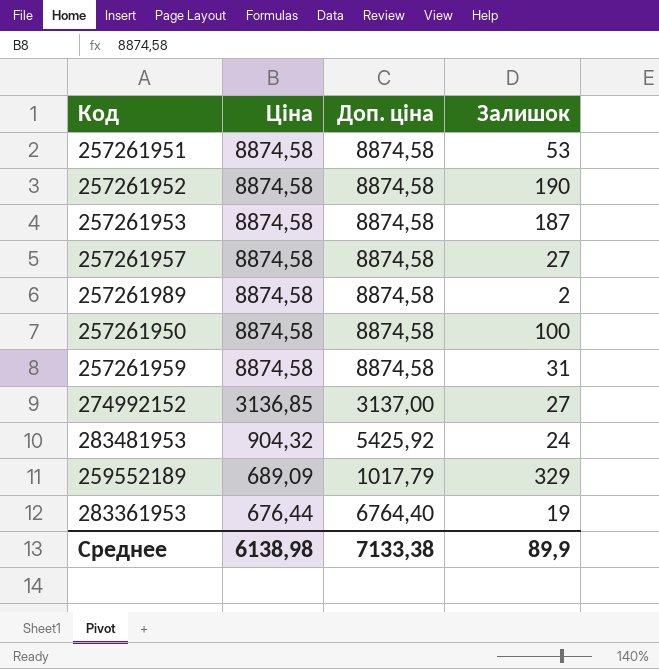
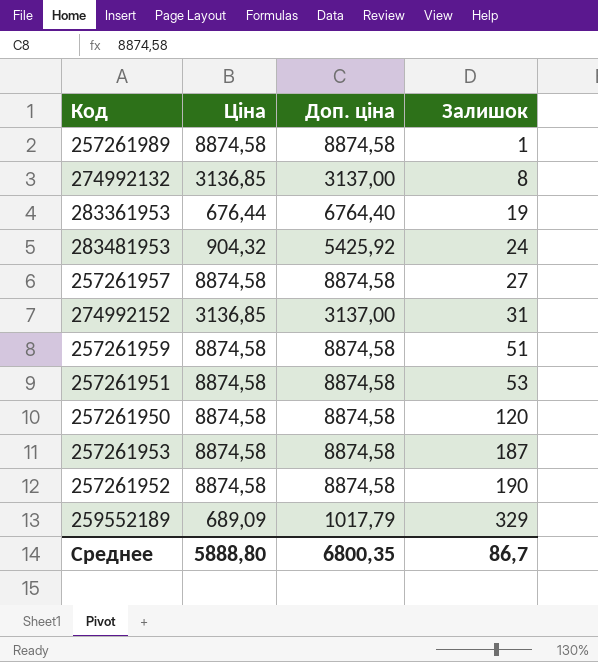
row order: Ціна descending -> Залишок ascending
257261989 | Залишок: 2 -> 1
row 274992132: none -> 3136,85 | 3137,00 | 8
274992152 | Залишок: 27 -> 31
257261959 | Залишок: 31 -> 51
257261950 | Залишок: 100 -> 120
Среднее | Ціна: 6138,98 -> 5888,80
Среднее | Доп. ціна: 7133,38 -> 6800,35
Среднее | Залишок: 89,9 -> 86,7

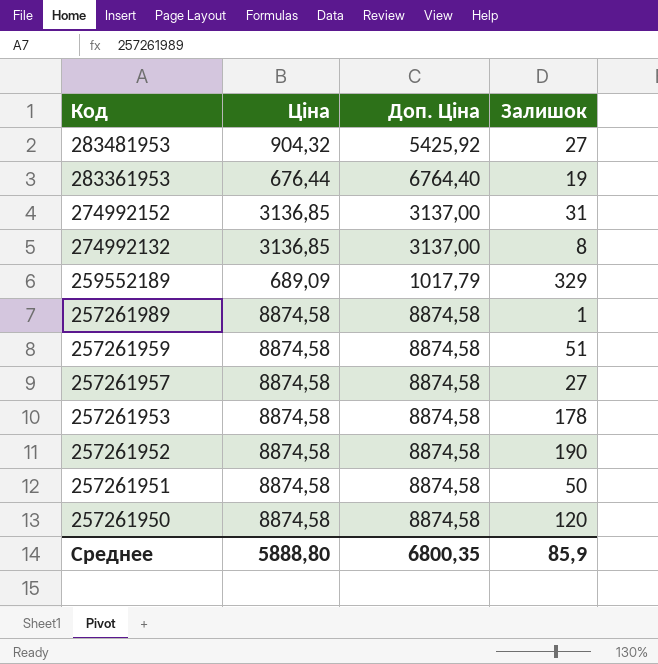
row order: Залишок ascending -> Код descending
column name: Доп. ціна -> Доп. Ціна
283481953 | Залишок: 24 -> 27
257261953 | Залишок: 187 -> 178
257261951 | Залишок: 53 -> 50
Среднее | Залишок: 86,7 -> 85,9

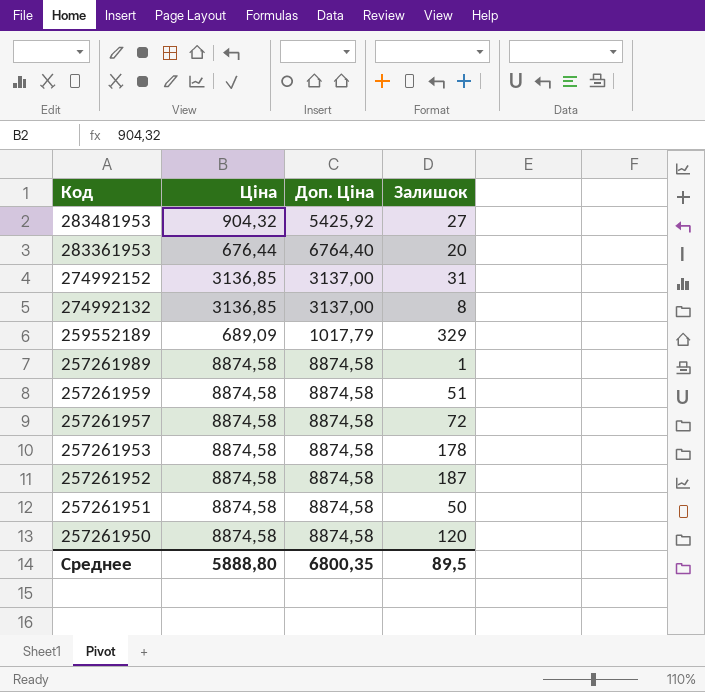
283361953 | Залишок: 19 -> 20
257261957 | Залишок: 27 -> 72
257261952 | Залишок: 190 -> 187
Среднее | Залишок: 85,9 -> 89,5

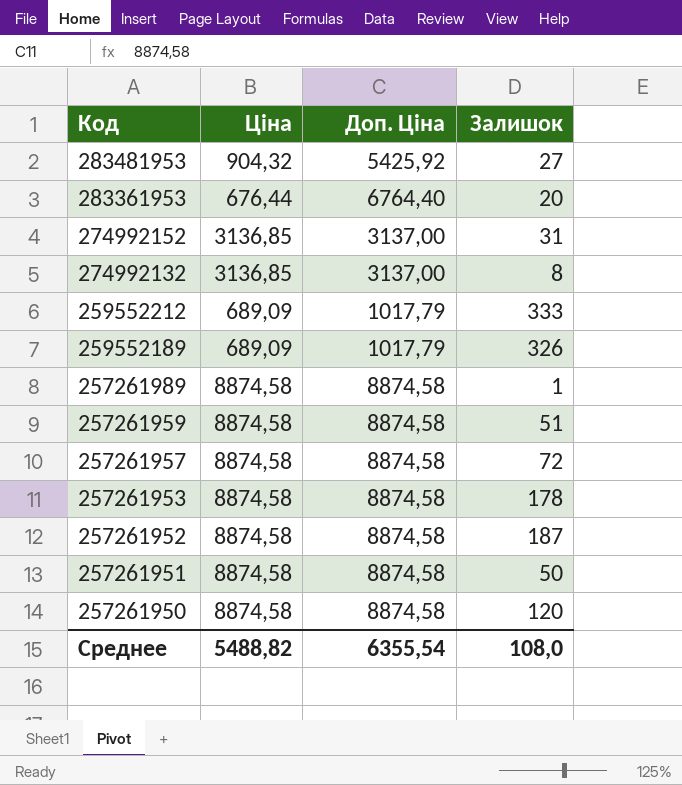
row 259552212: none -> 689,09 | 1017,79 | 333
259552189 | Залишок: 329 -> 326
Среднее | Ціна: 5888,80 -> 5488,82
Среднее | Доп. Ціна: 6800,35 -> 6355,54
Среднее | Залишок: 89,5 -> 108,0

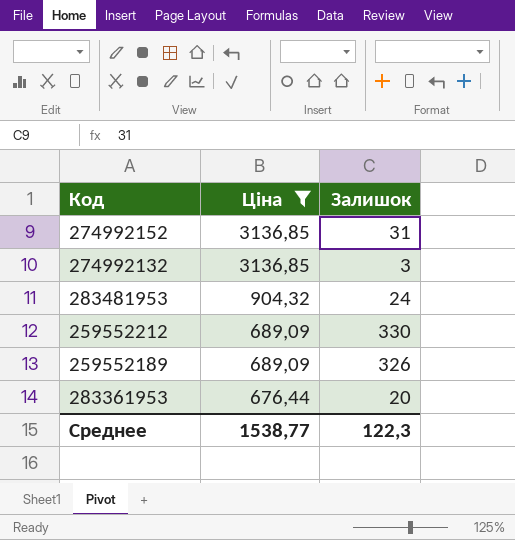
filter: none -> Ціна != 8874,58
row order: Код descending -> Ціна descending
column Доп. Ціна | position: 3 -> none
274992132 | Залишок: 8 -> 3
283481953 | Залишок: 27 -> 24
259552212 | Залишок: 333 -> 330
Среднее | Ціна: 5488,82 -> 1538,77
Среднее | Залишок: 108,0 -> 122,3

